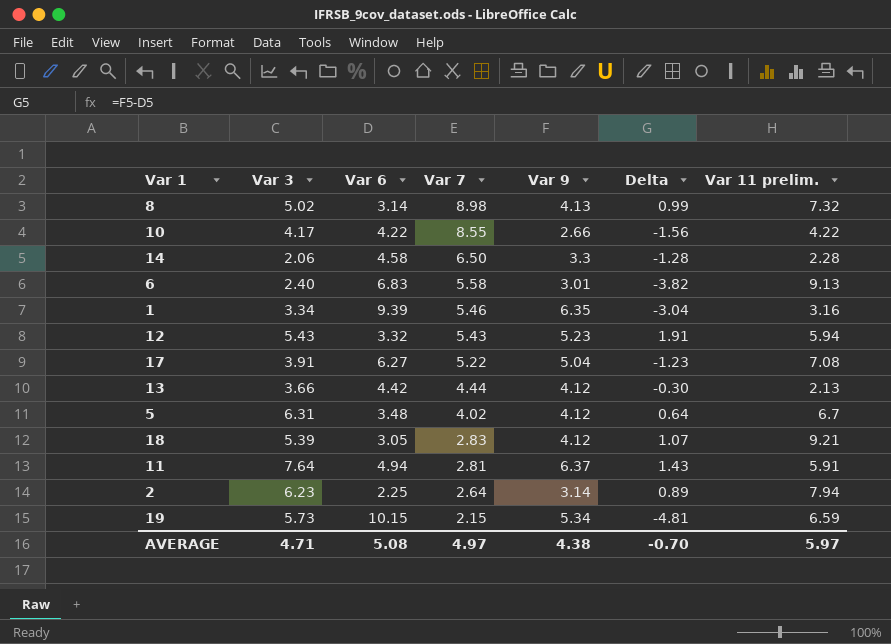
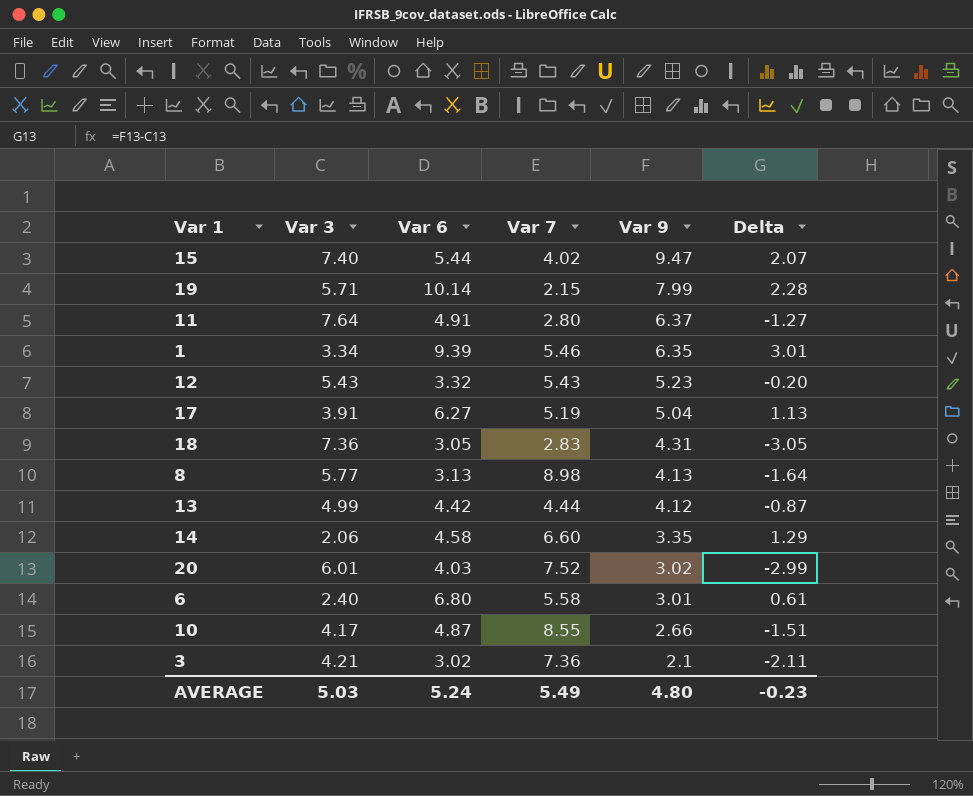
row order: Var 7 descending -> Var 9 descending
column Var 11 prelim. | position: 7 -> none
column Delta | formula: [Var 9] - [Var 6] -> [Var 9] - [Var 3]
row 5: 6.31 | 3.48 | 4.02 | 4.12 | 0.64 | 6.7 -> none
row 2: 6.23 | 2.25 | 2.64 | 3.14 | 0.89 | 7.94 -> none
row 15: none -> 7.40 | 5.44 | 4.02 | 9.47 | 2.07
19 | Var 3: 5.73 -> 5.71
19 | Var 6: 10.15 -> 10.14
19 | Var 9: 5.34 -> 7.99
11 | Var 6: 4.94 -> 4.91
11 | Var 7: 2.81 -> 2.80
17 | Var 7: 5.22 -> 5.19
18 | Var 3: 5.39 -> 7.36
18 | Var 9: 4.12 -> 4.31
8 | Var 3: 5.02 -> 5.77
8 | Var 6: 3.14 -> 3.13
13 | Var 3: 3.66 -> 4.99
14 | Var 7: 6.50 -> 6.60
14 | Var 9: 3.3 -> 3.35
row 20: none -> 6.01 | 4.03 | 7.52 | 3.02 | -2.99
6 | Var 6: 6.83 -> 6.80
10 | Var 6: 4.22 -> 4.87
row 3: none -> 4.21 | 3.02 | 7.36 | 2.1 | -2.11
AVERAGE | Var 3: 4.71 -> 5.03
AVERAGE | Var 6: 5.08 -> 5.24
AVERAGE | Var 7: 4.97 -> 5.49
AVERAGE | Var 9: 4.38 -> 4.80
AVERAGE | Delta: -0.70 -> -0.23

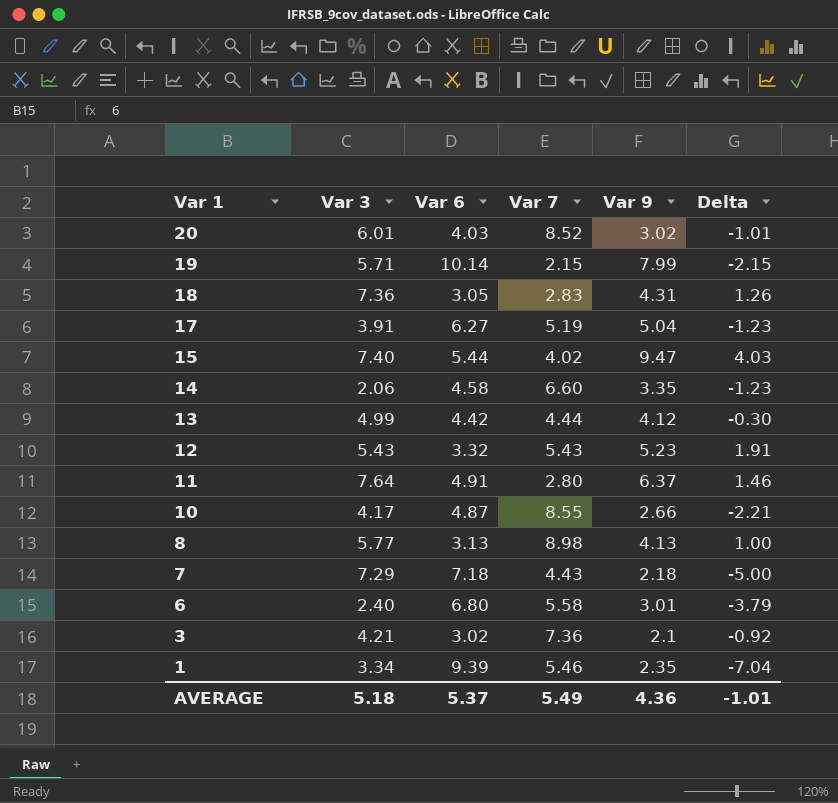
row order: Var 9 descending -> Var 1 descending
column Delta | formula: [Var 9] - [Var 3] -> [Var 9] - [Var 6]
20 | Var 7: 7.52 -> 8.52
row 7: none -> 7.29 | 7.18 | 4.43 | 2.18 | -5.00
1 | Var 9: 6.35 -> 2.35
AVERAGE | Var 3: 5.03 -> 5.18
AVERAGE | Var 6: 5.24 -> 5.37
AVERAGE | Var 9: 4.80 -> 4.36
AVERAGE | Delta: -0.23 -> -1.01

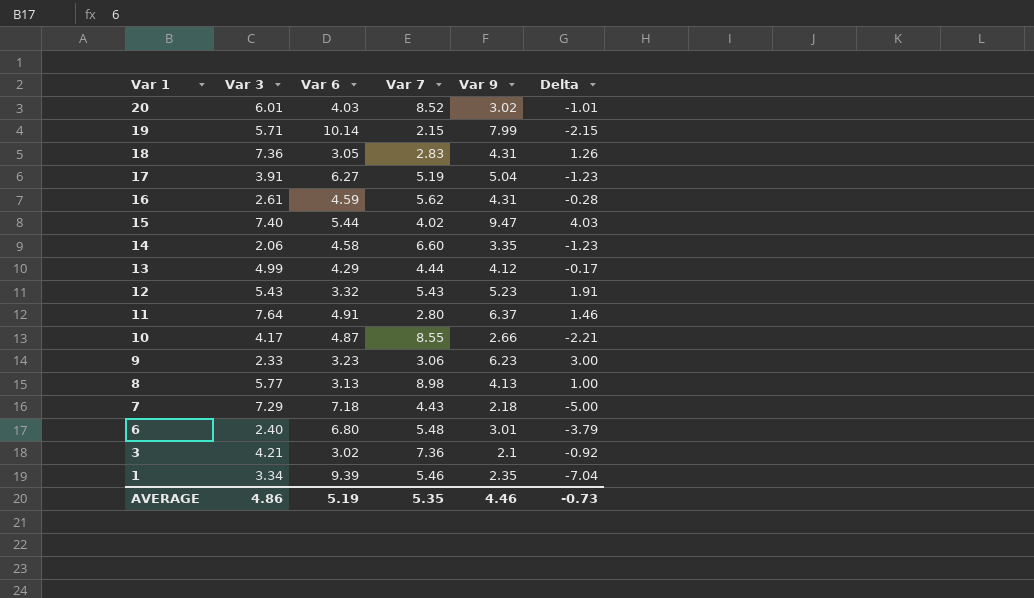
row 16: none -> 2.61 | 4.59 | 5.62 | 4.31 | -0.28
13 | Var 6: 4.42 -> 4.29
13 | Delta: -0.30 -> -0.17
row 9: none -> 2.33 | 3.23 | 3.06 | 6.23 | 3.00
6 | Var 7: 5.58 -> 5.48
AVERAGE | Var 3: 5.18 -> 4.86
AVERAGE | Var 6: 5.37 -> 5.19
AVERAGE | Var 7: 5.49 -> 5.35
AVERAGE | Var 9: 4.36 -> 4.46
AVERAGE | Delta: -1.01 -> -0.73

